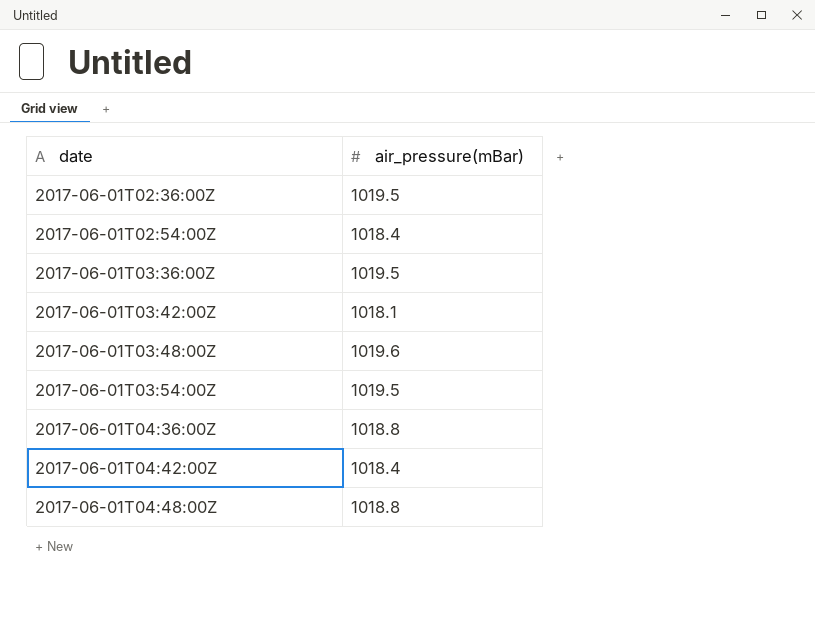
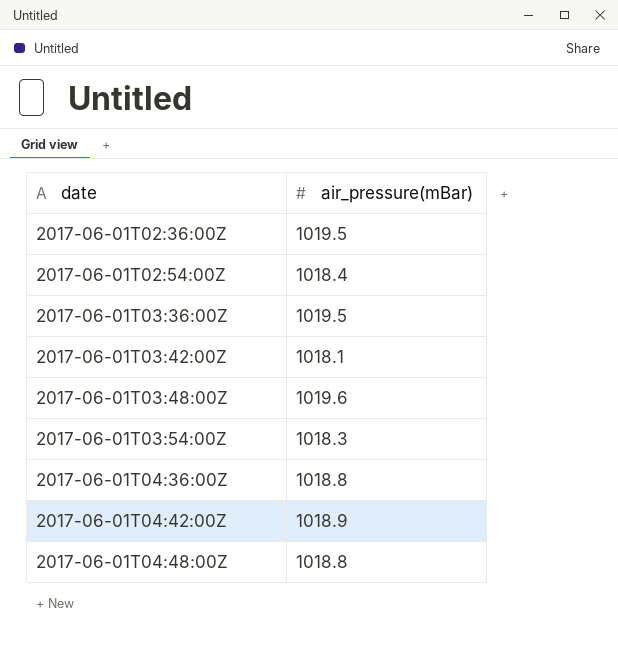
2017-06-01T03:54:00Z | air_pressure(mBar): 1019.5 -> 1018.3
2017-06-01T04:42:00Z | air_pressure(mBar): 1018.4 -> 1018.9

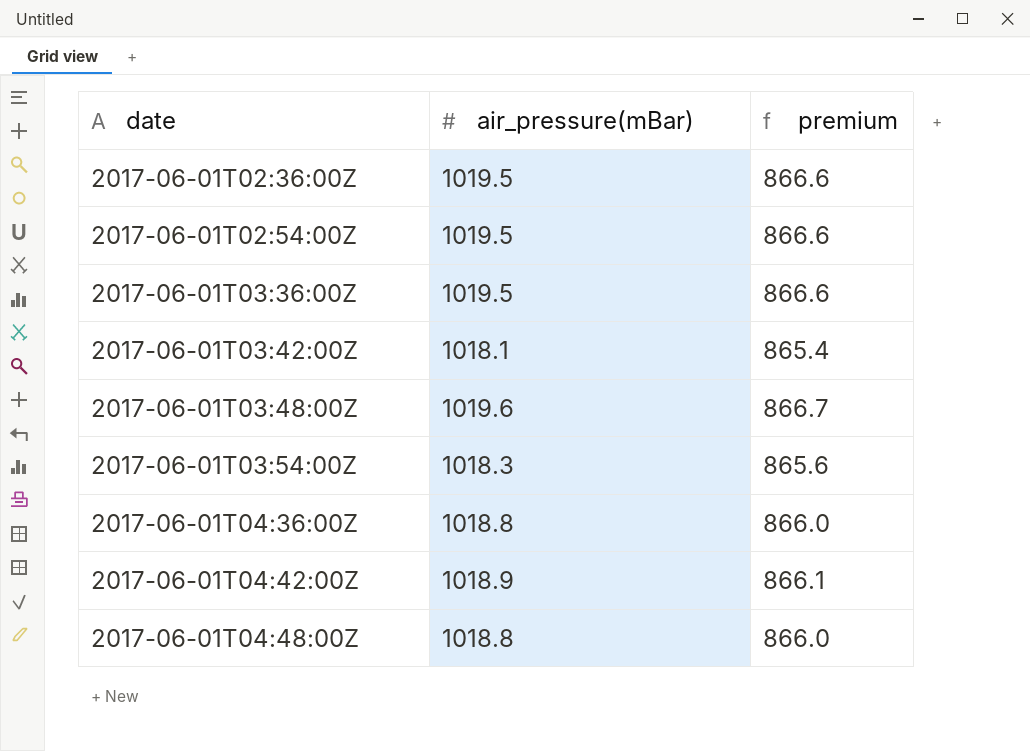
column premium | formula: none -> [air_pressure(mBar)] * 0.85
2017-06-01T02:54:00Z | air_pressure(mBar): 1018.4 -> 1019.5

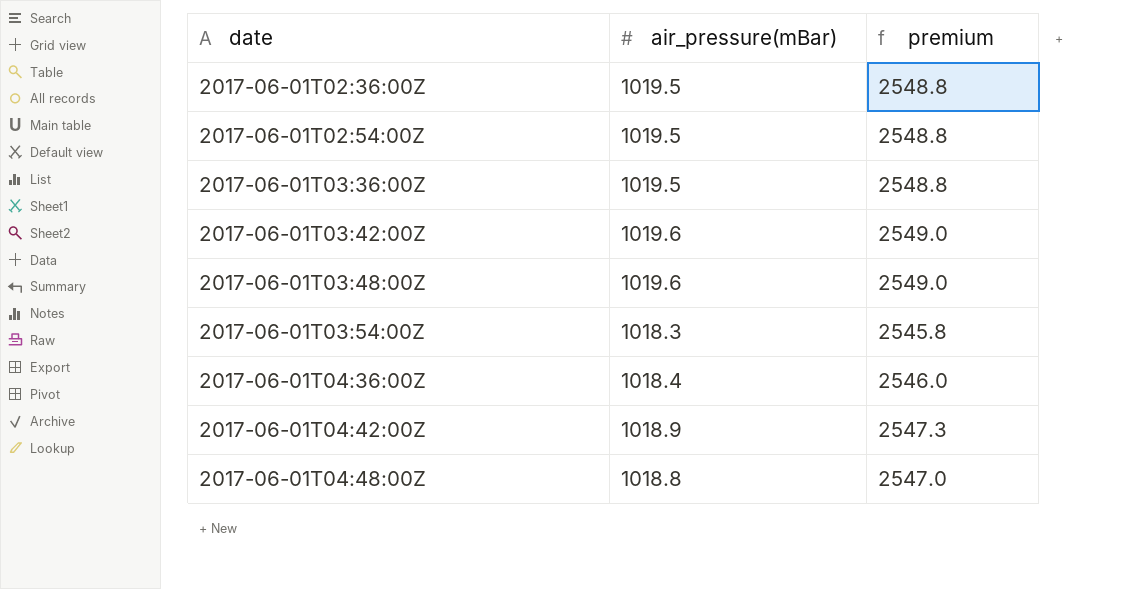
column premium | formula: [air_pressure(mBar)] * 0.85 -> [air_pressure(mBar)] * 2.5
2017-06-01T03:42:00Z | air_pressure(mBar): 1018.1 -> 1019.6
2017-06-01T04:36:00Z | air_pressure(mBar): 1018.8 -> 1018.4

